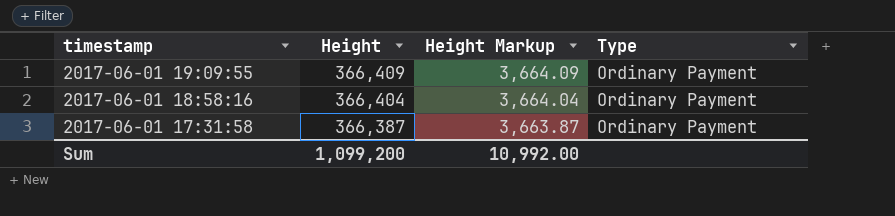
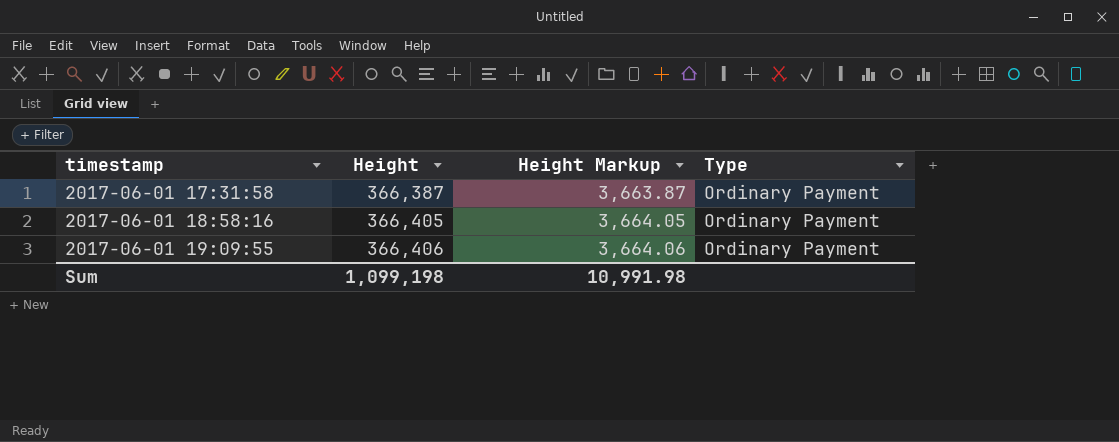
row order: timestamp descending -> timestamp ascending
2017-06-01 18:58:16 | Height: 366,404 -> 366,405
2017-06-01 18:58:16 | Height Markup: 3,664.04 -> 3,664.05
2017-06-01 19:09:55 | Height: 366,409 -> 366,406
2017-06-01 19:09:55 | Height Markup: 3,664.09 -> 3,664.06
Sum | Height: 1,099,200 -> 1,099,198
Sum | Height Markup: 10,992.00 -> 10,991.98

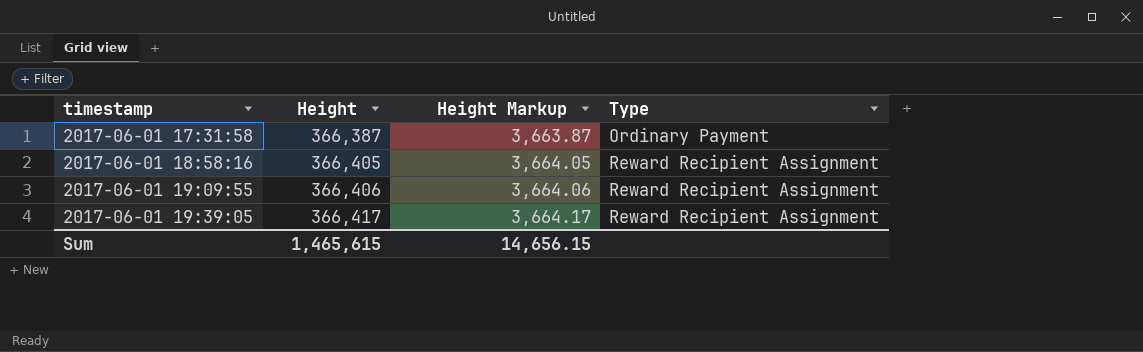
2017-06-01 18:58:16 | Type: Ordinary Payment -> Reward Recipient Assignment
2017-06-01 19:09:55 | Type: Ordinary Payment -> Reward Recipient Assignment
row 2017-06-01 19:39:05: none -> 366,417 | 3,664.17 | Reward Recipient Assignment
Sum | Height: 1,099,198 -> 1,465,615
Sum | Height Markup: 10,991.98 -> 14,656.15

